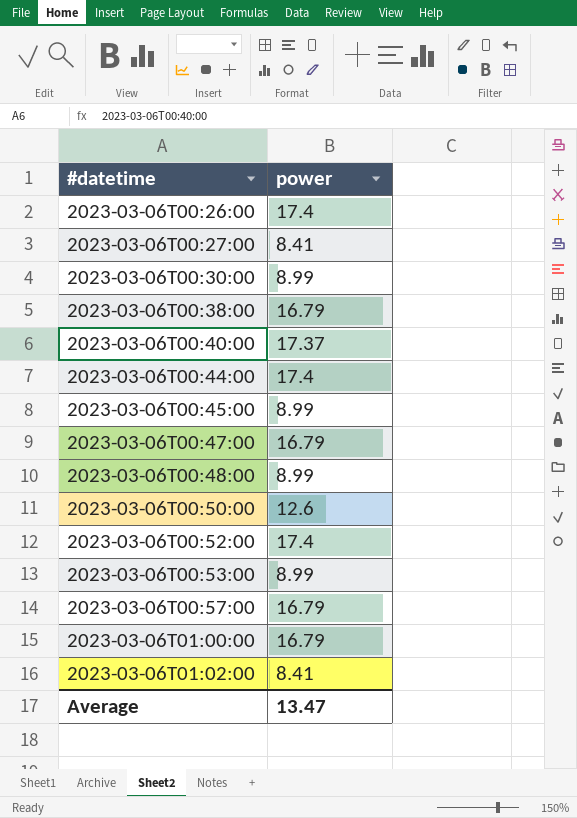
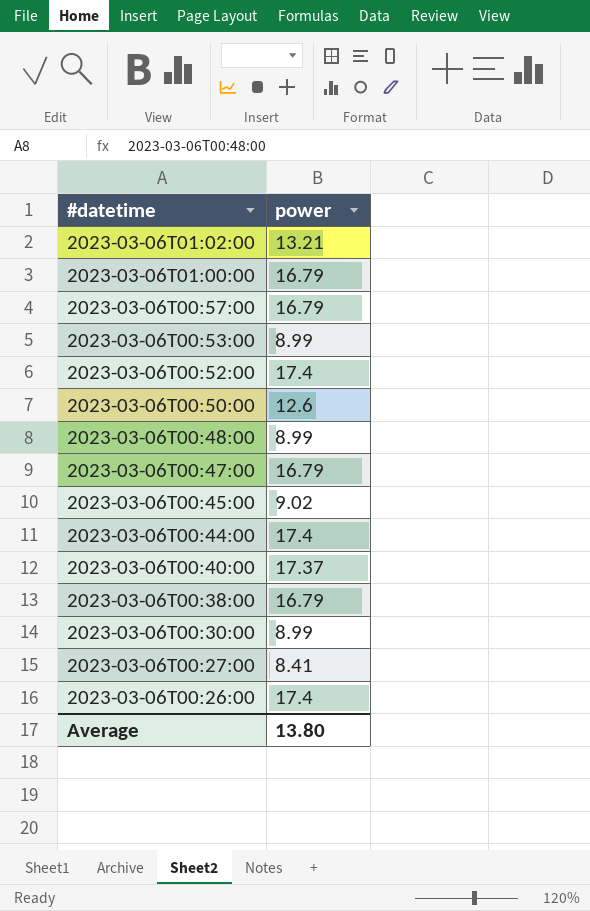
row order: #datetime ascending -> #datetime descending
2023-03-06T01:02:00 | power: 8.41 -> 13.21
2023-03-06T00:45:00 | power: 8.99 -> 9.02
Average | power: 13.47 -> 13.80

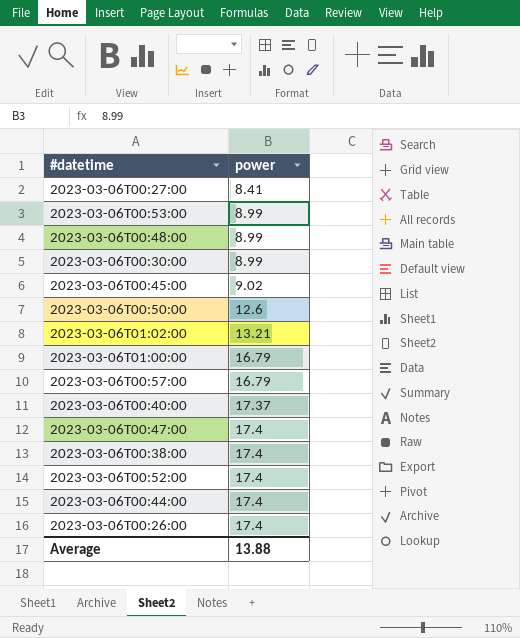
row order: #datetime descending -> power ascending
2023-03-06T00:47:00 | power: 16.79 -> 17.4
2023-03-06T00:38:00 | power: 16.79 -> 17.4
Average | power: 13.80 -> 13.88

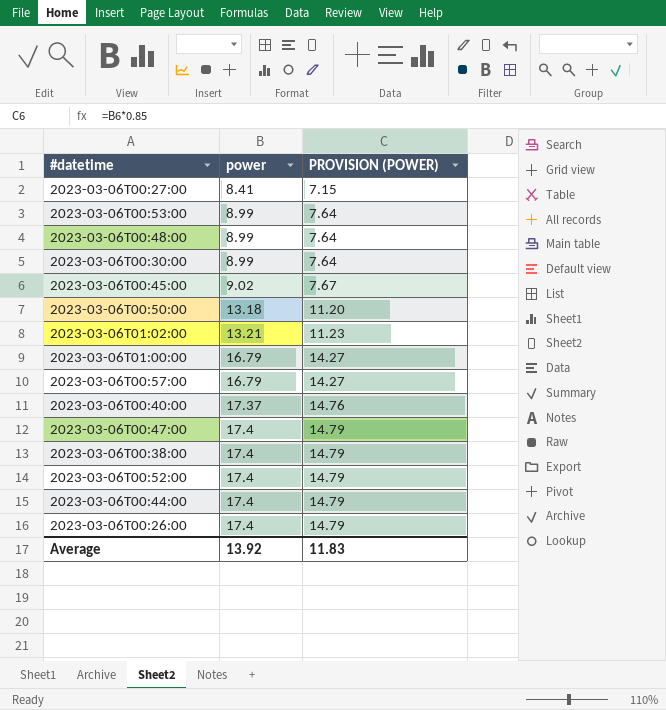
column PROVISION (POWER) | formula: none -> [power] * 0.85
2023-03-06T00:50:00 | power: 12.6 -> 13.18
Average | power: 13.88 -> 13.92

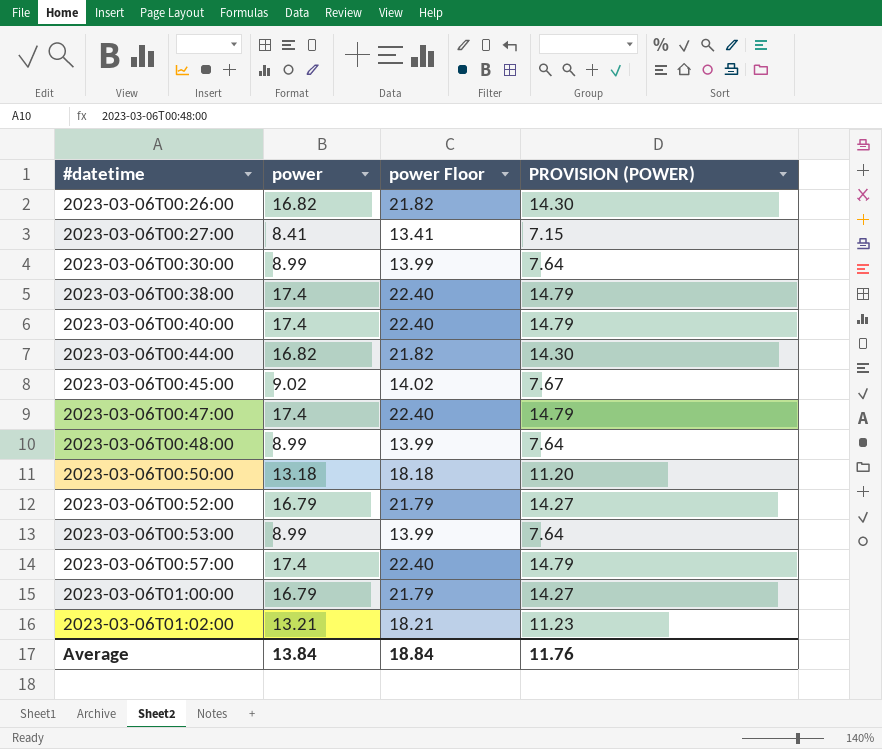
row order: power ascending -> #datetime ascending
column power Floor | formula: none -> [power] + 5
2023-03-06T00:26:00 | power: 17.4 -> 16.82
2023-03-06T00:26:00 | PROVISION (POWER): 14.79 -> 14.30
2023-03-06T00:40:00 | power: 17.37 -> 17.4
2023-03-06T00:40:00 | PROVISION (POWER): 14.76 -> 14.79
2023-03-06T00:44:00 | power: 17.4 -> 16.82
2023-03-06T00:44:00 | PROVISION (POWER): 14.79 -> 14.30
2023-03-06T00:52:00 | power: 17.4 -> 16.79
2023-03-06T00:52:00 | PROVISION (POWER): 14.79 -> 14.27
2023-03-06T00:57:00 | power: 16.79 -> 17.4
2023-03-06T00:57:00 | PROVISION (POWER): 14.27 -> 14.79
Average | power: 13.92 -> 13.84
Average | PROVISION (POWER): 11.83 -> 11.76

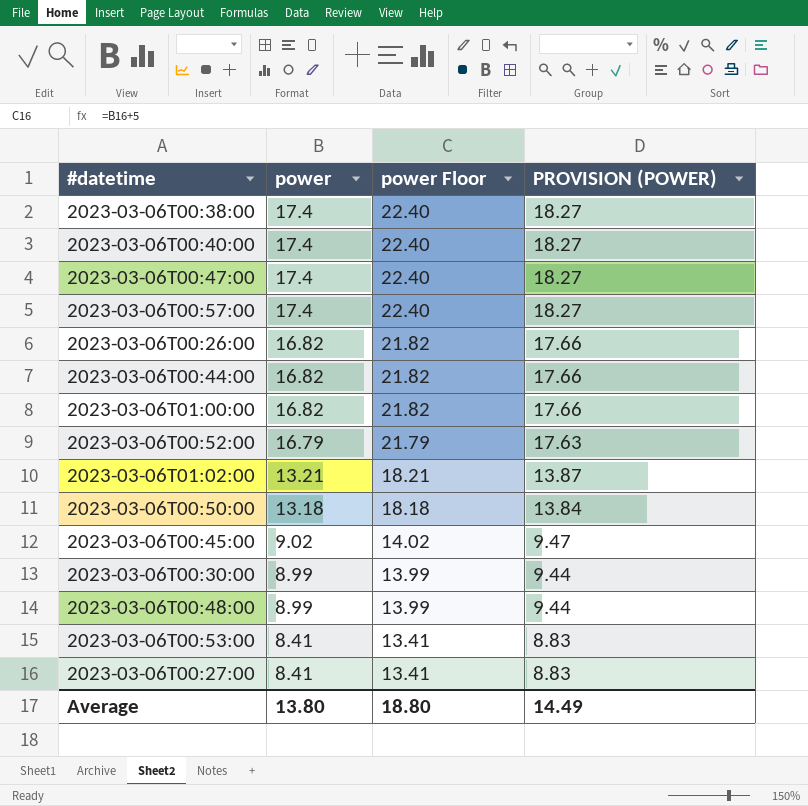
row order: #datetime ascending -> power descending
column PROVISION (POWER) | formula: [power] * 0.85 -> [power] * 1.05
2023-03-06T01:00:00 | power: 16.79 -> 16.82
2023-03-06T01:00:00 | power Floor: 21.79 -> 21.82
2023-03-06T00:53:00 | power: 8.99 -> 8.41
2023-03-06T00:53:00 | power Floor: 13.99 -> 13.41
Average | power: 13.84 -> 13.80
Average | power Floor: 18.84 -> 18.80
Average | PROVISION (POWER): 11.76 -> 14.49

